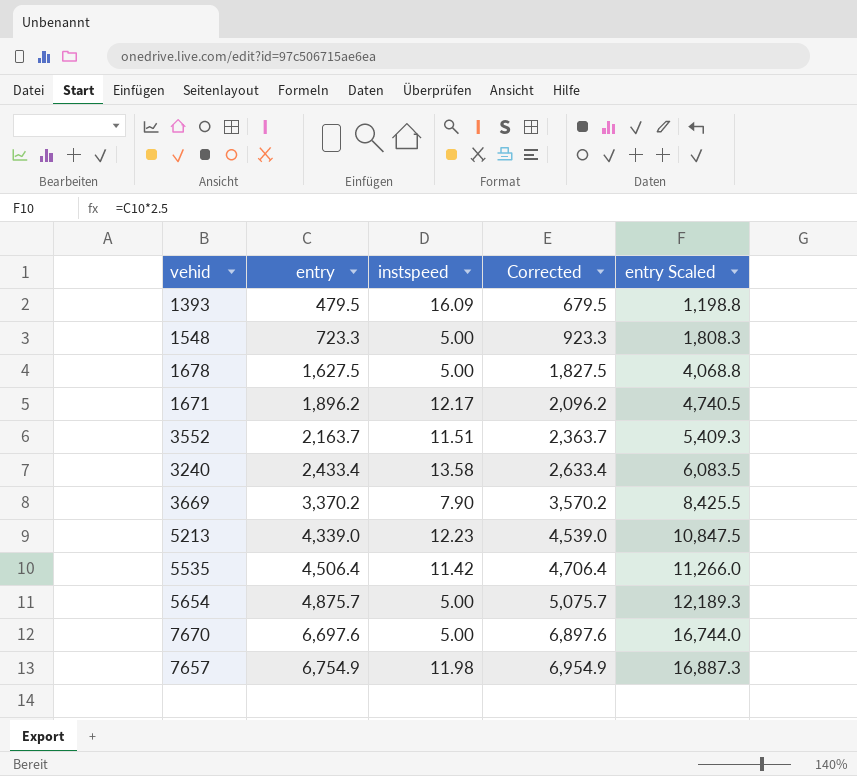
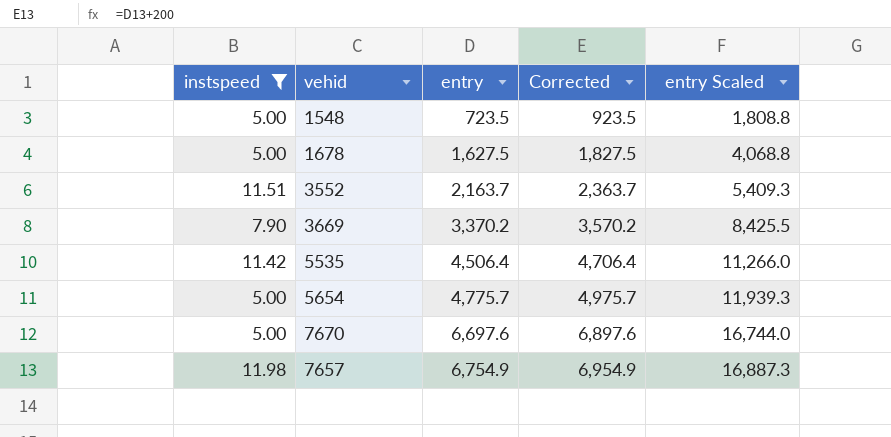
filter: none -> instspeed <= 11.98
column instspeed | position: 3 -> 1
1548 | entry: 723.3 -> 723.5
1548 | Corrected: 923.3 -> 923.5
1548 | entry Scaled: 1,808.3 -> 1,808.8
5654 | entry: 4,875.7 -> 4,775.7
5654 | Corrected: 5,075.7 -> 4,975.7
5654 | entry Scaled: 12,189.3 -> 11,939.3

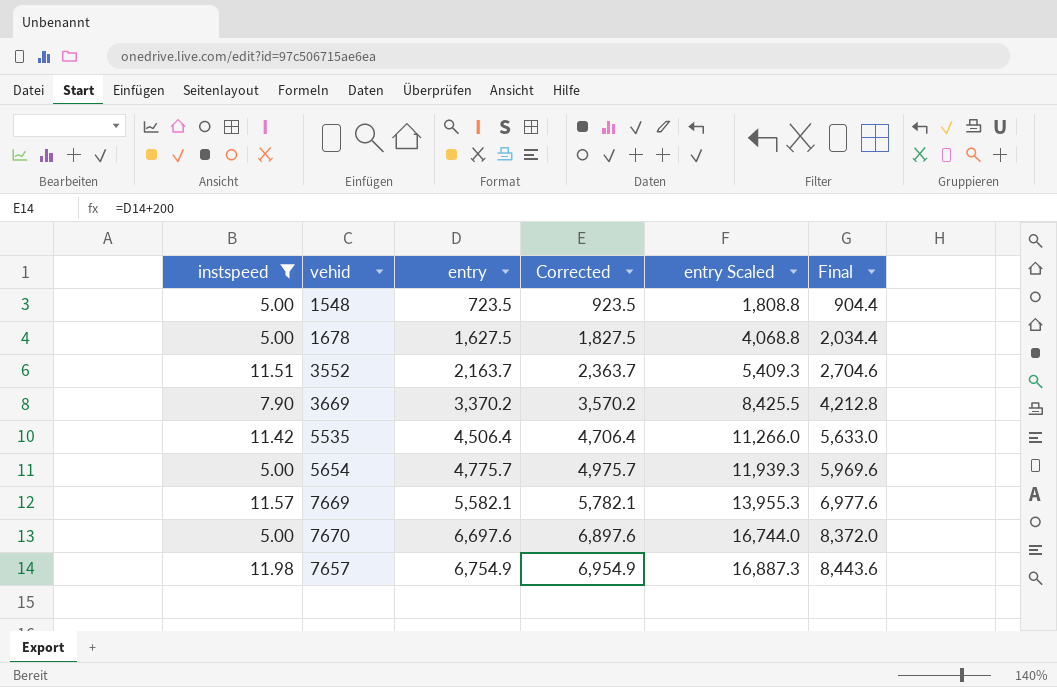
column Final | formula: none -> [entry] * 1.25
row 7669: none -> 11.57 | 5,582.1 | 5,782.1 | 13,955.3 | 6,977.6

